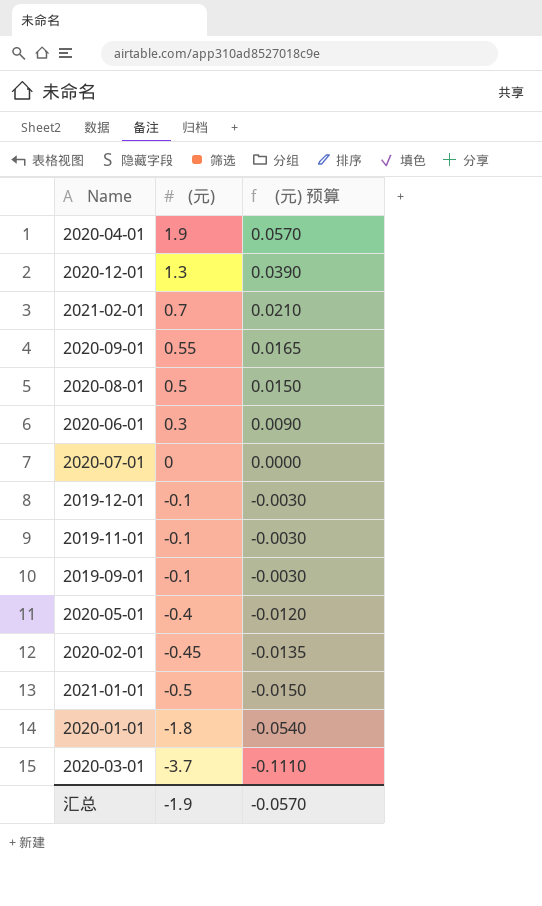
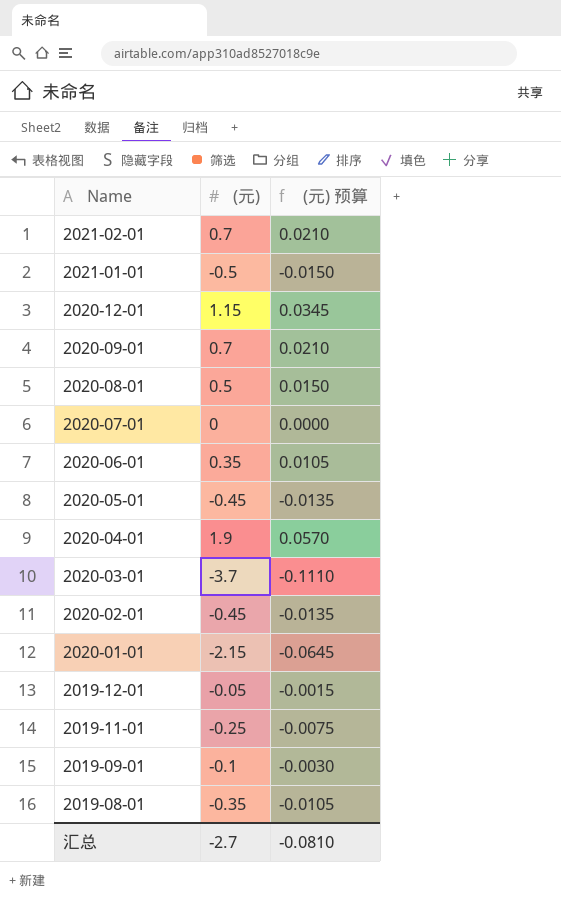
row order: (元) descending -> Name descending
2020-12-01 | (元): 1.3 -> 1.15
2020-12-01 | (元) 预算: 0.0390 -> 0.0345
2020-09-01 | (元): 0.55 -> 0.7
2020-09-01 | (元) 预算: 0.0165 -> 0.0210
2020-06-01 | (元): 0.3 -> 0.35
2020-06-01 | (元) 预算: 0.0090 -> 0.0105
2020-05-01 | (元): -0.4 -> -0.45
2020-05-01 | (元) 预算: -0.0120 -> -0.0135
2020-01-01 | (元): -1.8 -> -2.15
2020-01-01 | (元) 预算: -0.0540 -> -0.0645
2019-12-01 | (元): -0.1 -> -0.05
2019-12-01 | (元) 预算: -0.0030 -> -0.0015
2019-11-01 | (元): -0.1 -> -0.25
2019-11-01 | (元) 预算: -0.0030 -> -0.0075
row 2019-08-01: none -> -0.35 | -0.0105
汇总 | (元): -1.9 -> -2.7
汇总 | (元) 预算: -0.0570 -> -0.0810

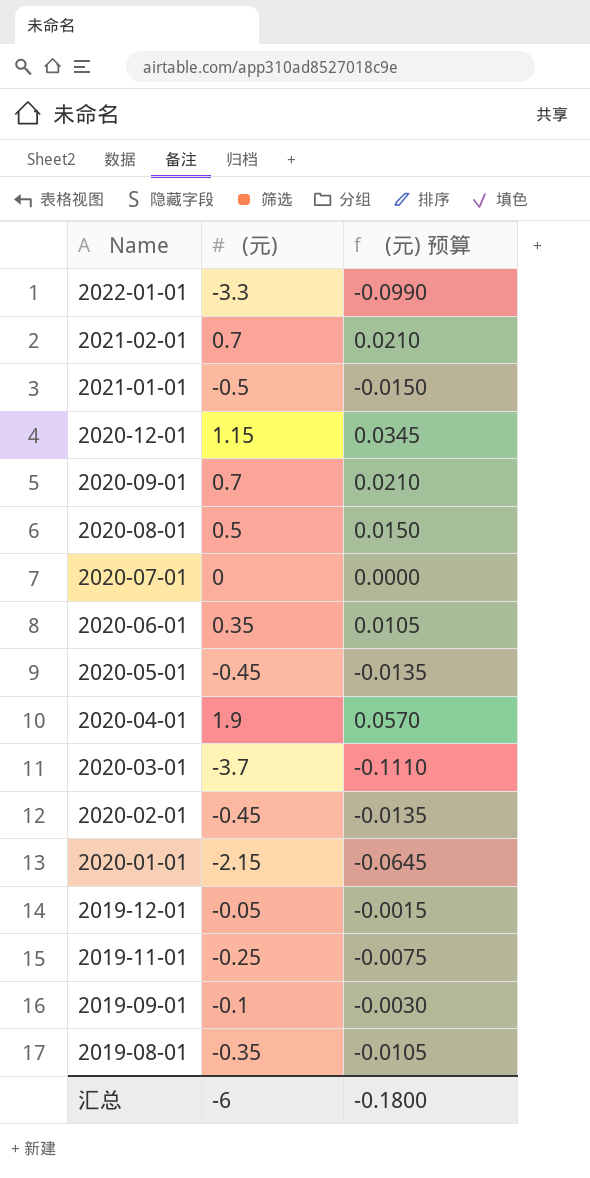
row 2022-01-01: none -> -3.3 | -0.0990
汇总 | (元): -2.7 -> -6
汇总 | (元) 预算: -0.0810 -> -0.1800

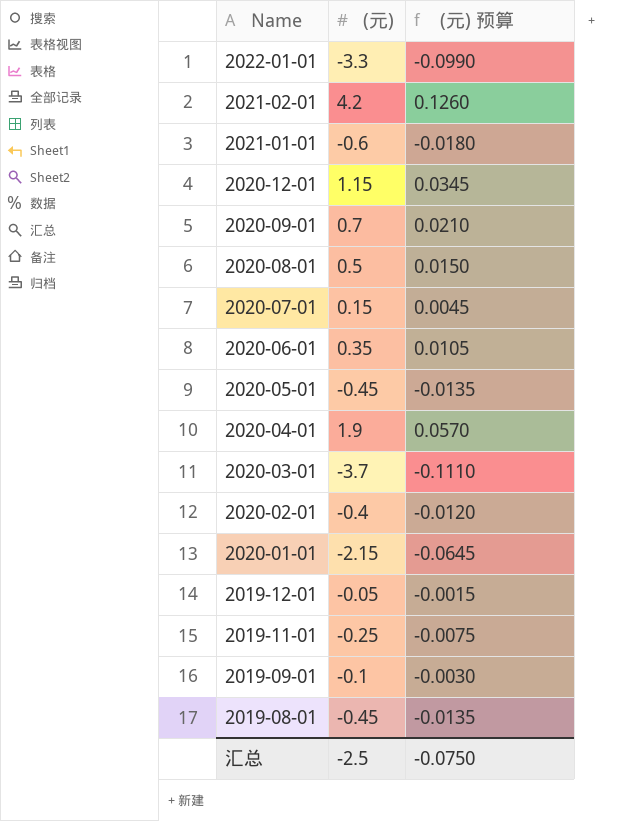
2021-02-01 | (元): 0.7 -> 4.2
2021-02-01 | (元) 预算: 0.0210 -> 0.1260
2021-01-01 | (元): -0.5 -> -0.6
2021-01-01 | (元) 预算: -0.0150 -> -0.0180
2020-07-01 | (元): 0 -> 0.15
2020-07-01 | (元) 预算: 0.0000 -> 0.0045
2020-02-01 | (元): -0.45 -> -0.4
2020-02-01 | (元) 预算: -0.0135 -> -0.0120
2019-08-01 | (元): -0.35 -> -0.45
2019-08-01 | (元) 预算: -0.0105 -> -0.0135
汇总 | (元): -6 -> -2.5
汇总 | (元) 预算: -0.1800 -> -0.0750

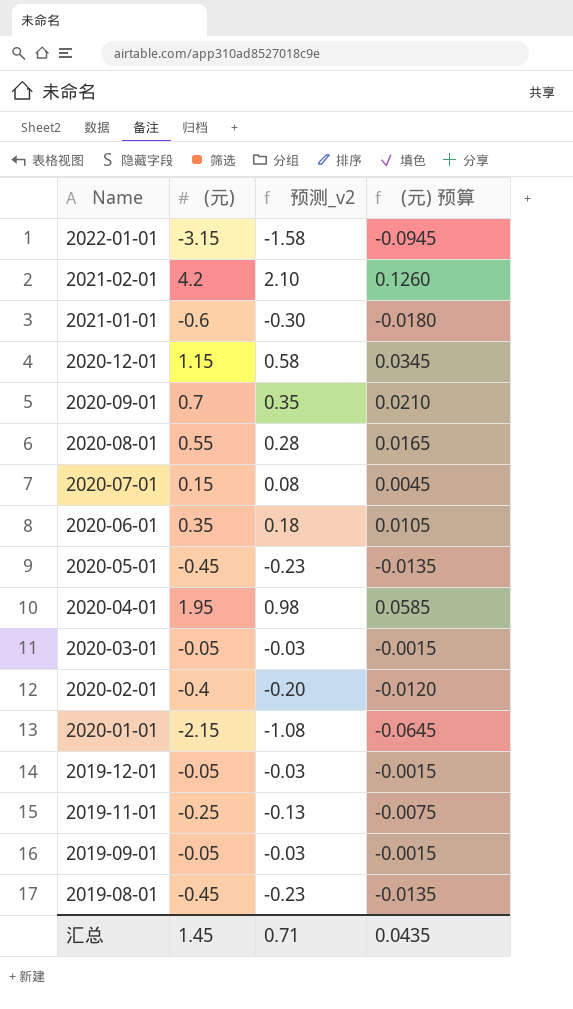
column 预测_v2 | formula: none -> [(元)] * 0.5
2022-01-01 | (元): -3.3 -> -3.15
2022-01-01 | (元) 预算: -0.0990 -> -0.0945
2020-08-01 | (元): 0.5 -> 0.55
2020-08-01 | (元) 预算: 0.0150 -> 0.0165
2020-04-01 | (元): 1.9 -> 1.95
2020-04-01 | (元) 预算: 0.0570 -> 0.0585
2020-03-01 | (元): -3.7 -> -0.05
2020-03-01 | (元) 预算: -0.1110 -> -0.0015
2019-09-01 | (元): -0.1 -> -0.05
2019-09-01 | (元) 预算: -0.0030 -> -0.0015
汇总 | (元): -2.5 -> 1.45
汇总 | (元) 预算: -0.0750 -> 0.0435

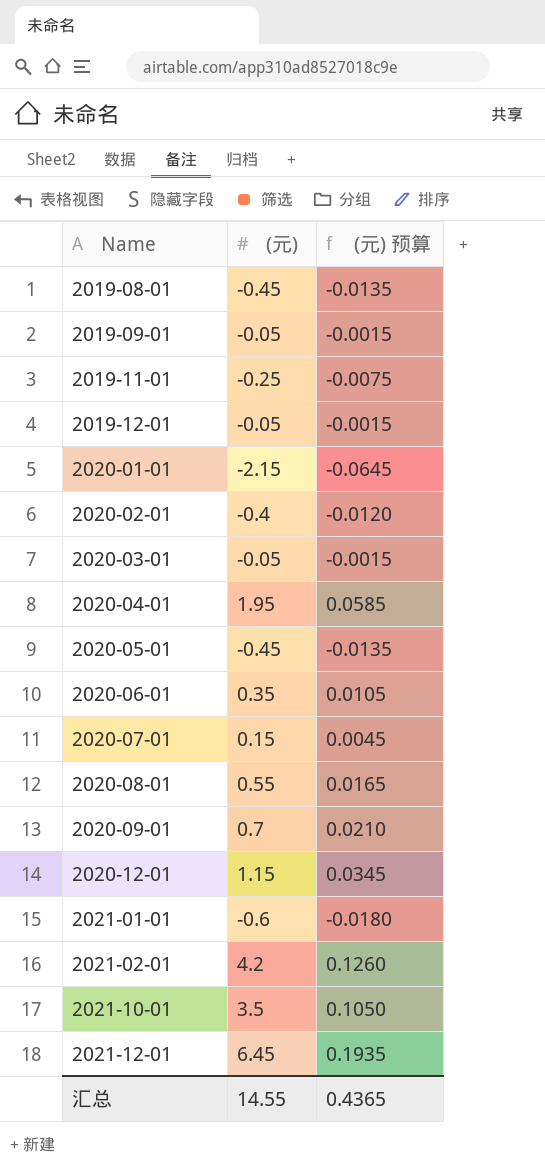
row order: Name descending -> Name ascending
column 预测_v2 | formula: [(元)] * 0.5 -> none
row 2022-01-01: -3.15 | -1.58 | -0.0945 -> none
row 2021-10-01: none -> 3.5 | 0.1050
row 2021-12-01: none -> 6.45 | 0.1935
汇总 | (元): 1.45 -> 14.55
汇总 | (元) 预算: 0.0435 -> 0.4365

